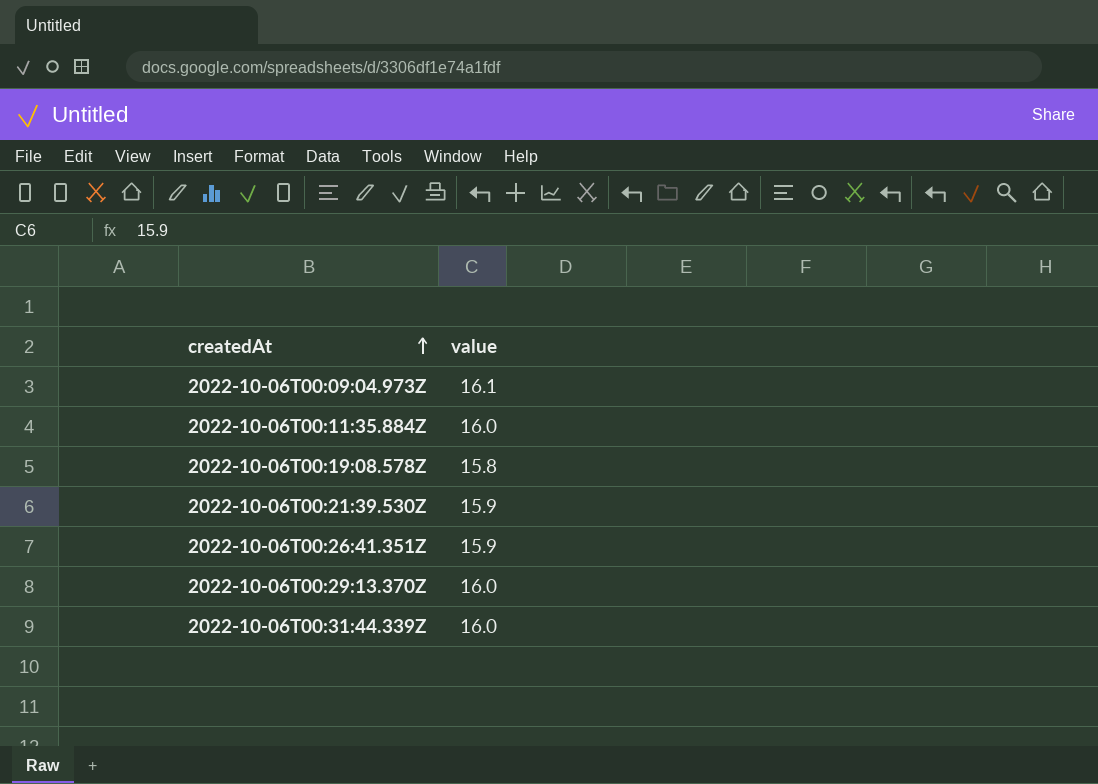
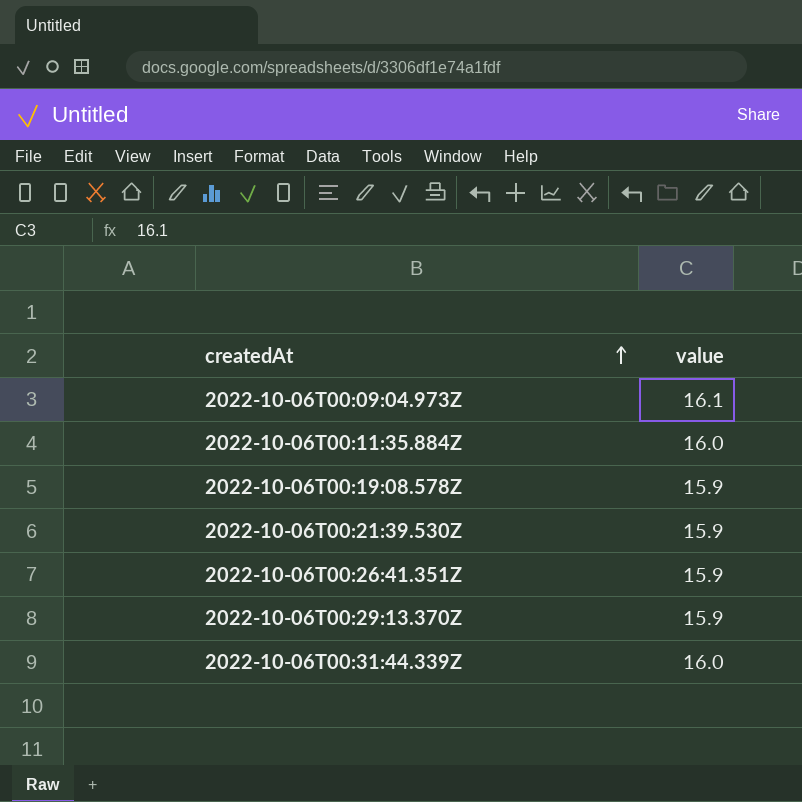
2022-10-06T00:19:08.578Z | value: 15.8 -> 15.9
2022-10-06T00:29:13.370Z | value: 16.0 -> 15.9

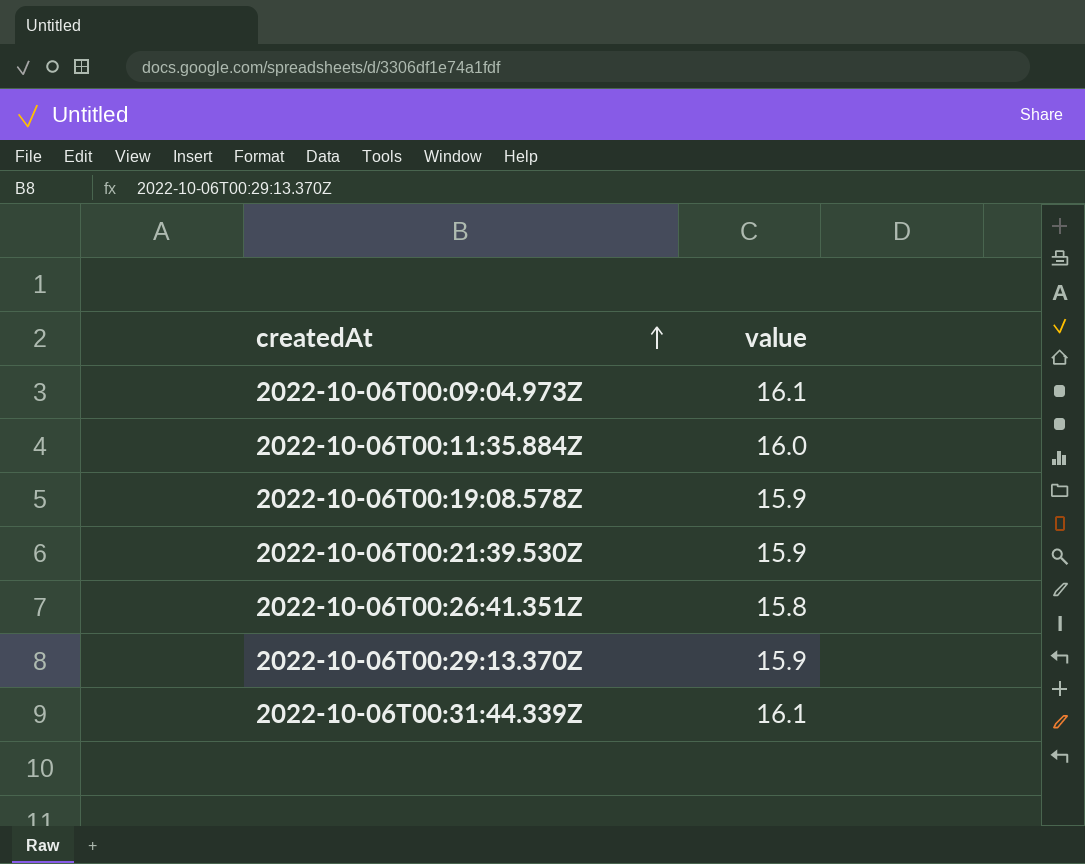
2022-10-06T00:26:41.351Z | value: 15.9 -> 15.8
2022-10-06T00:31:44.339Z | value: 16.0 -> 16.1

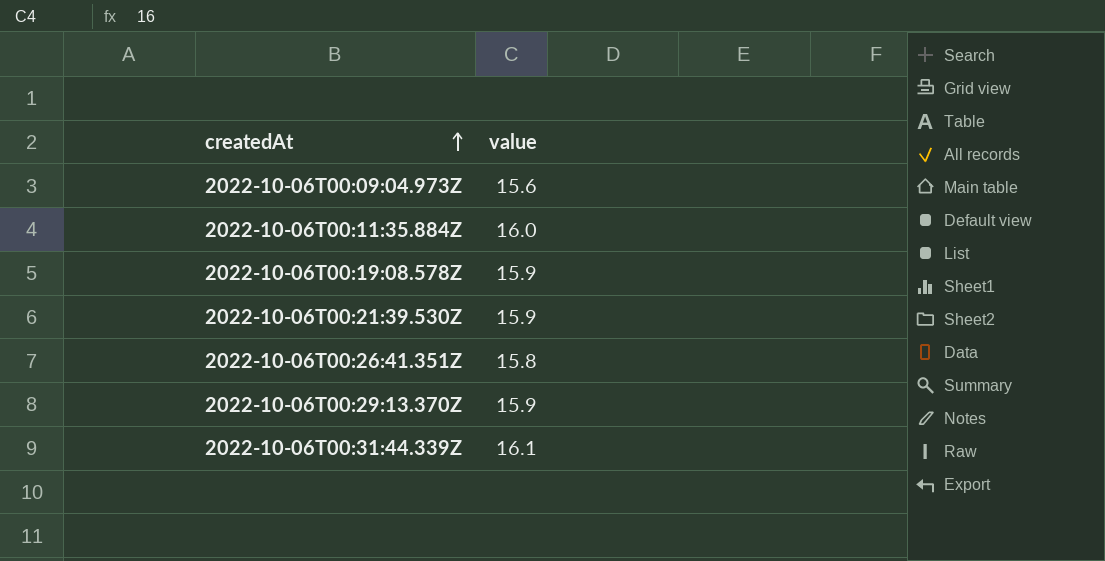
2022-10-06T00:09:04.973Z | value: 16.1 -> 15.6

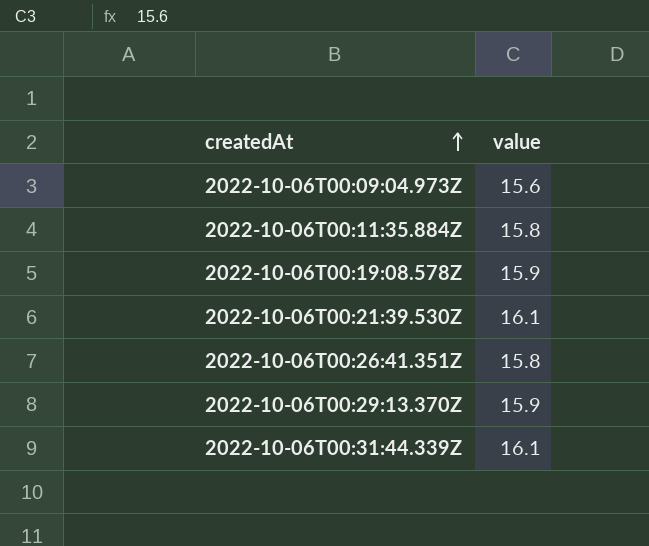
2022-10-06T00:11:35.884Z | value: 16.0 -> 15.8
2022-10-06T00:21:39.530Z | value: 15.9 -> 16.1

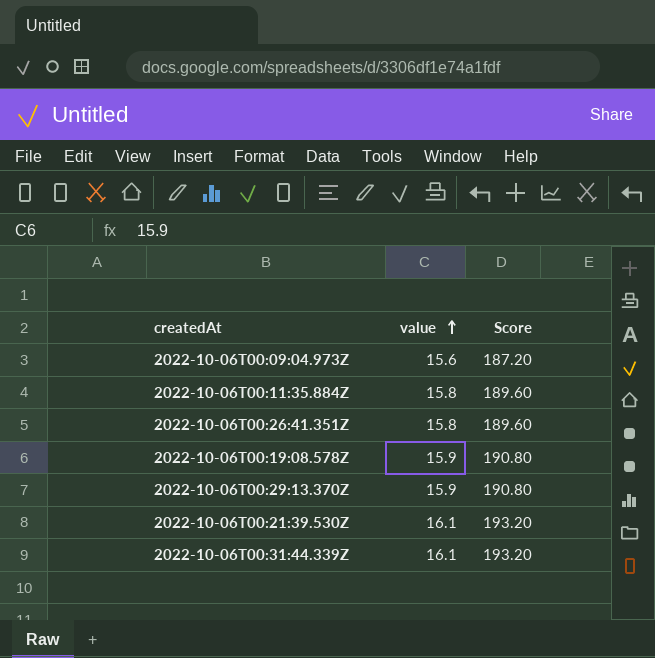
row order: createdAt ascending -> value ascending
column Score | formula: none -> [value] * 12

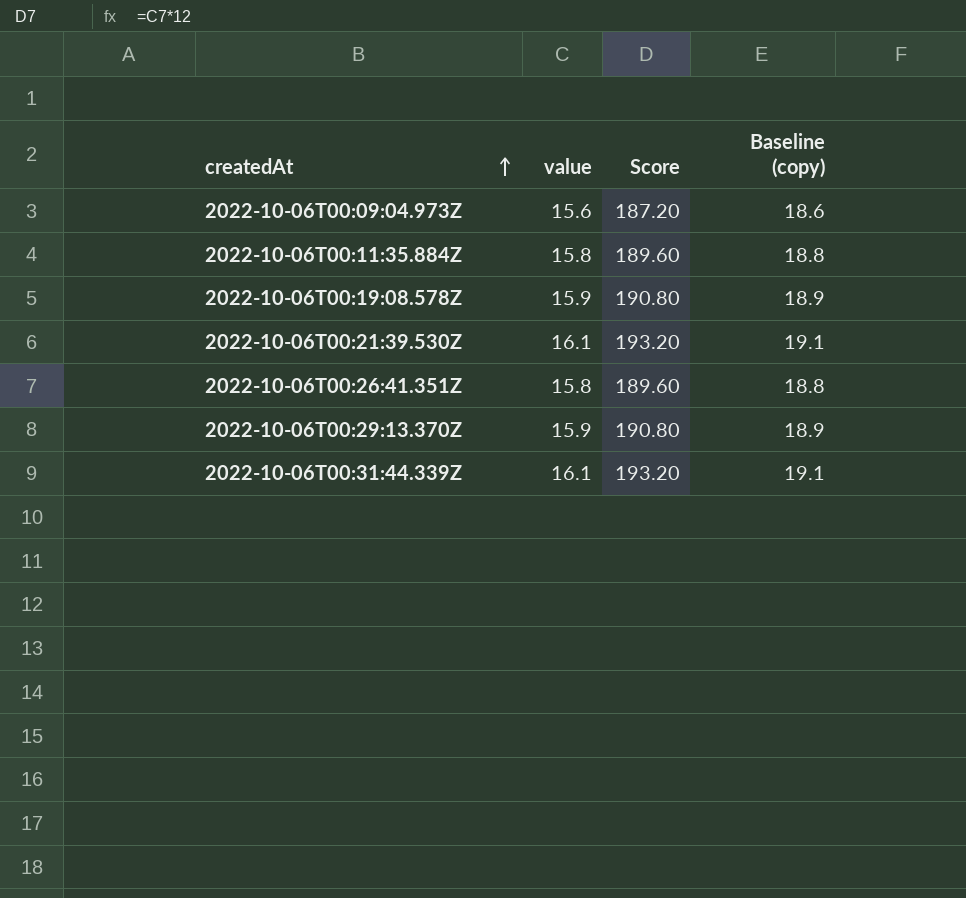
row order: value ascending -> createdAt ascending
column Baseline (copy) | formula: none -> [value] + 3

